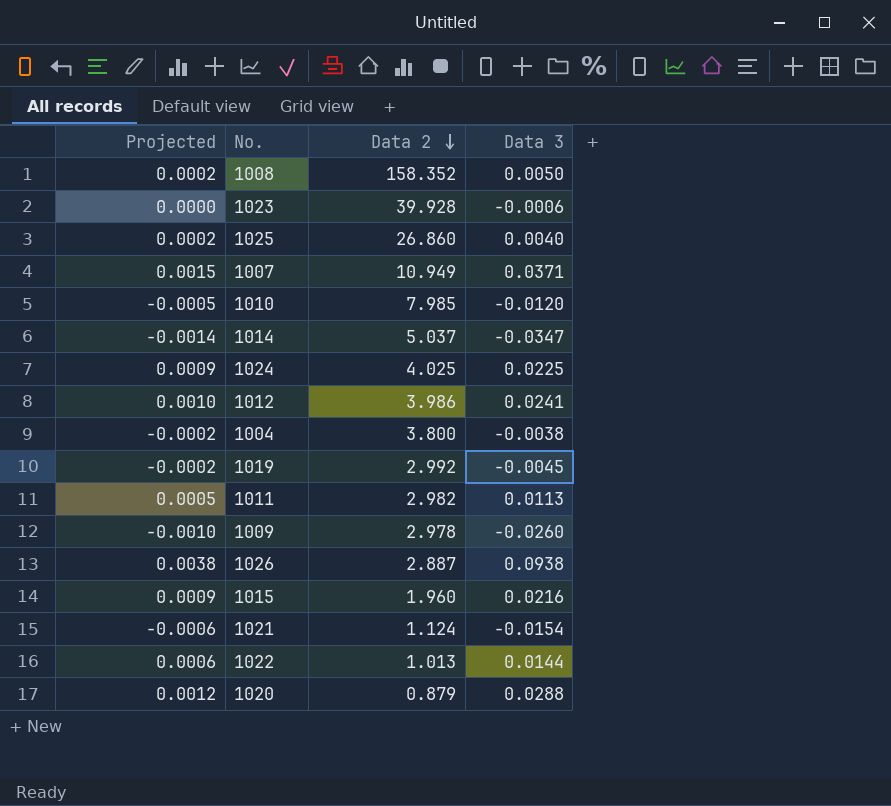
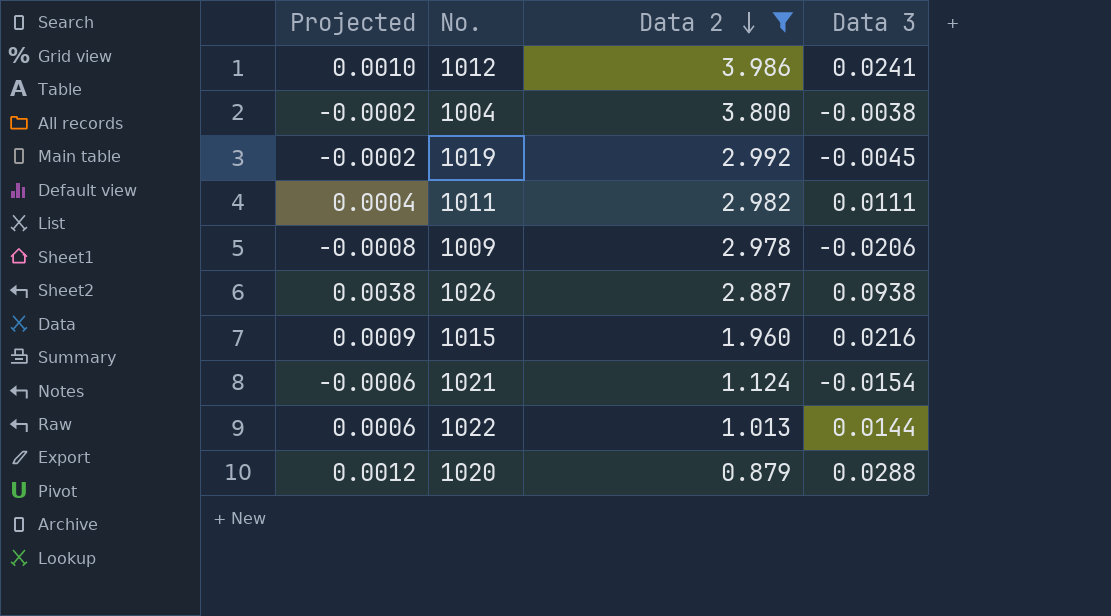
filter: none -> Data 2 <= 3.986
1011 | Projected: 0.0005 -> 0.0004
1011 | Data 3: 0.0113 -> 0.0111
1009 | Projected: -0.0010 -> -0.0008
1009 | Data 3: -0.0260 -> -0.0206

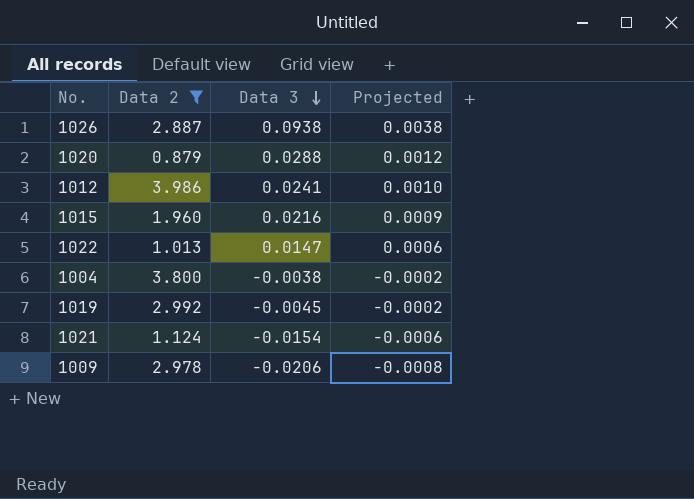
row order: Data 2 descending -> Data 3 descending
column Projected | position: 1 -> 4
row 1011: 0.0004 | 2.982 | 0.0111 -> none
1022 | Data 3: 0.0144 -> 0.0147

